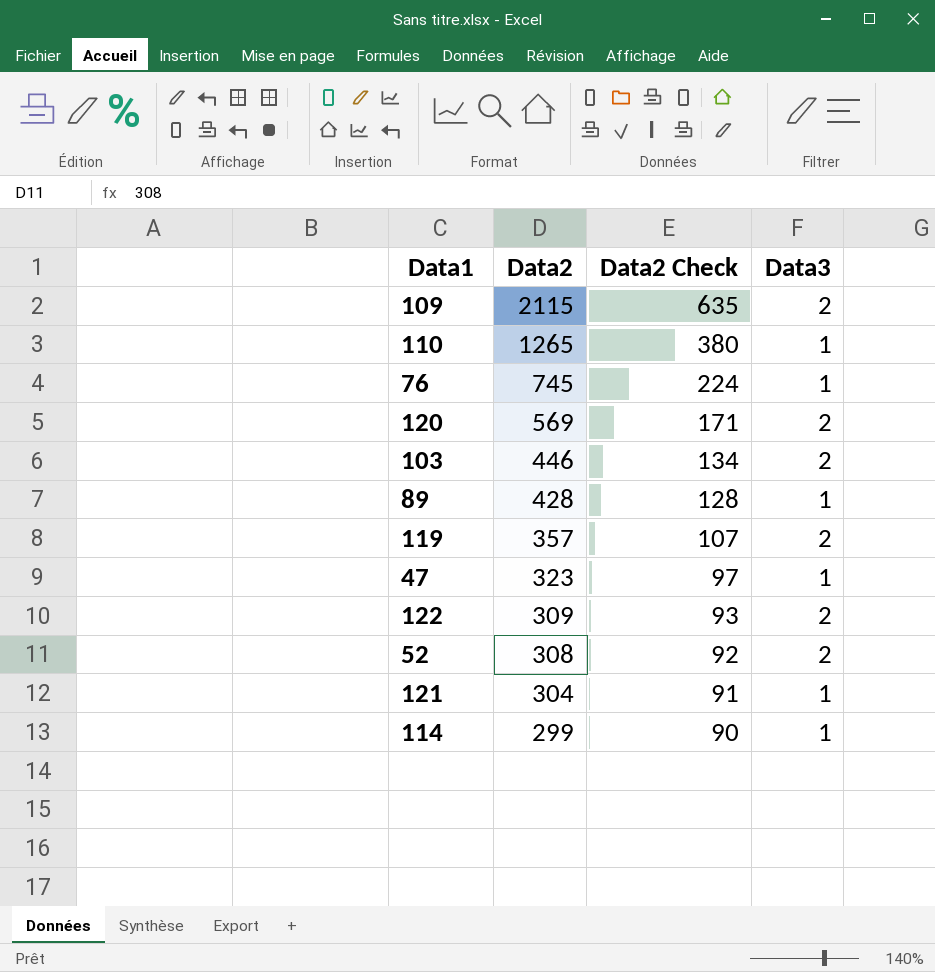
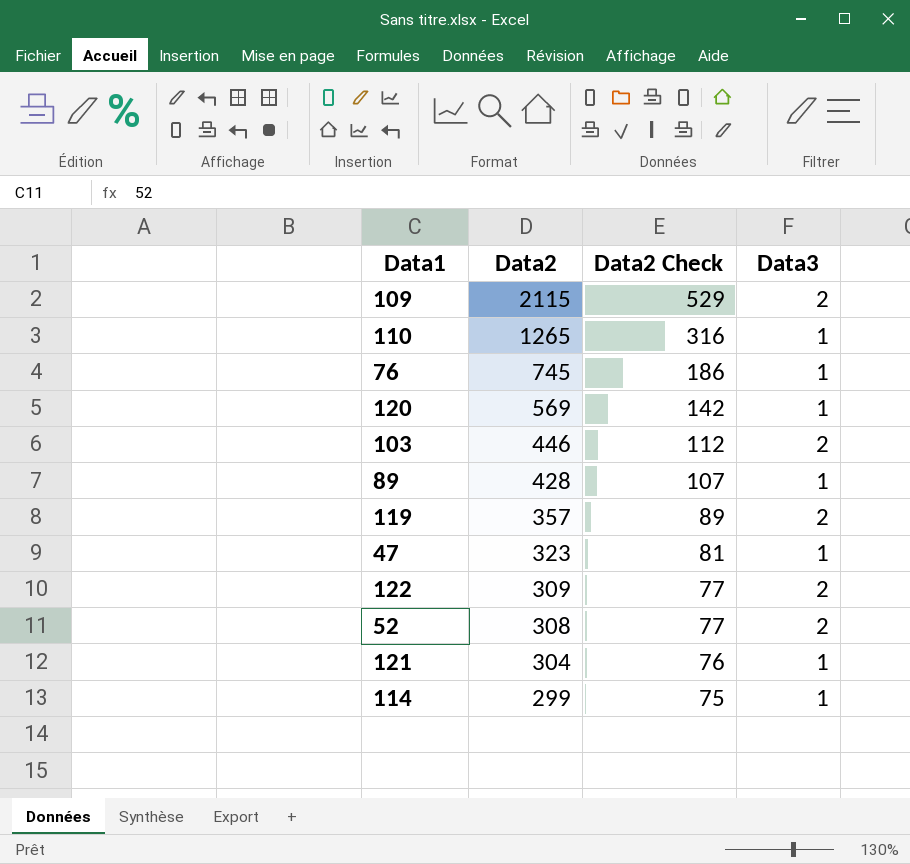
column Data2 Check | formula: [Data2] * 0.3 -> [Data2] * 0.25
120 | Data3: 2 -> 1

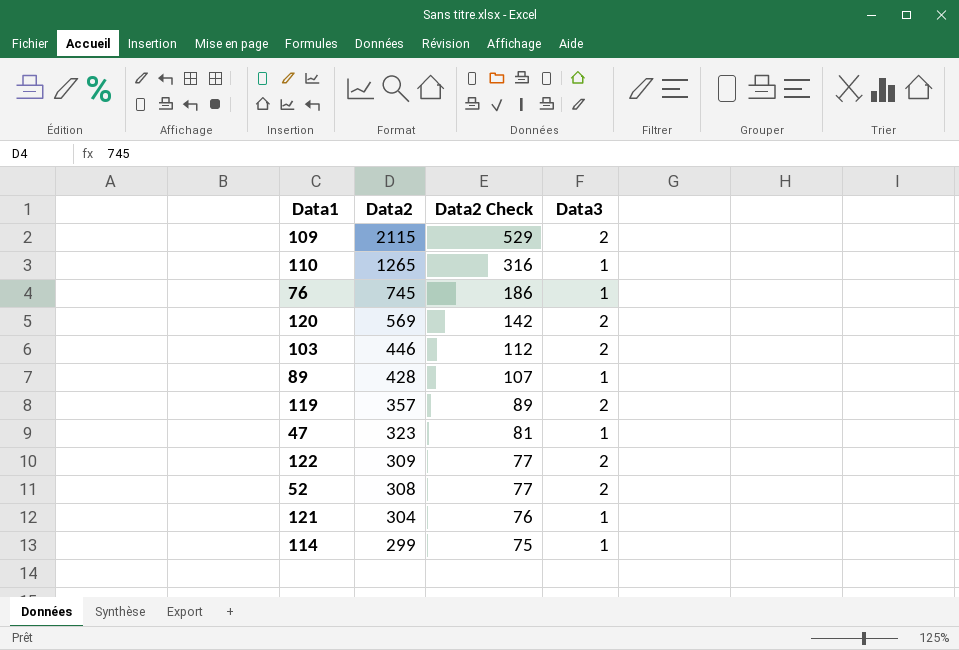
120 | Data3: 1 -> 2

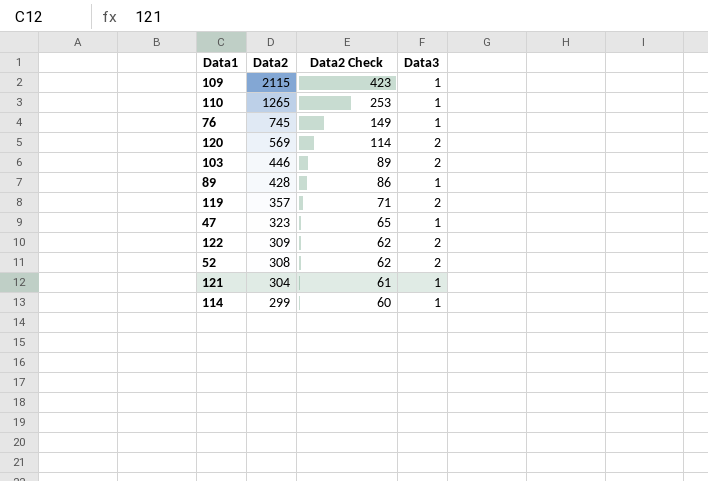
column Data2 Check | formula: [Data2] * 0.25 -> [Data2] * 0.2
109 | Data3: 2 -> 1

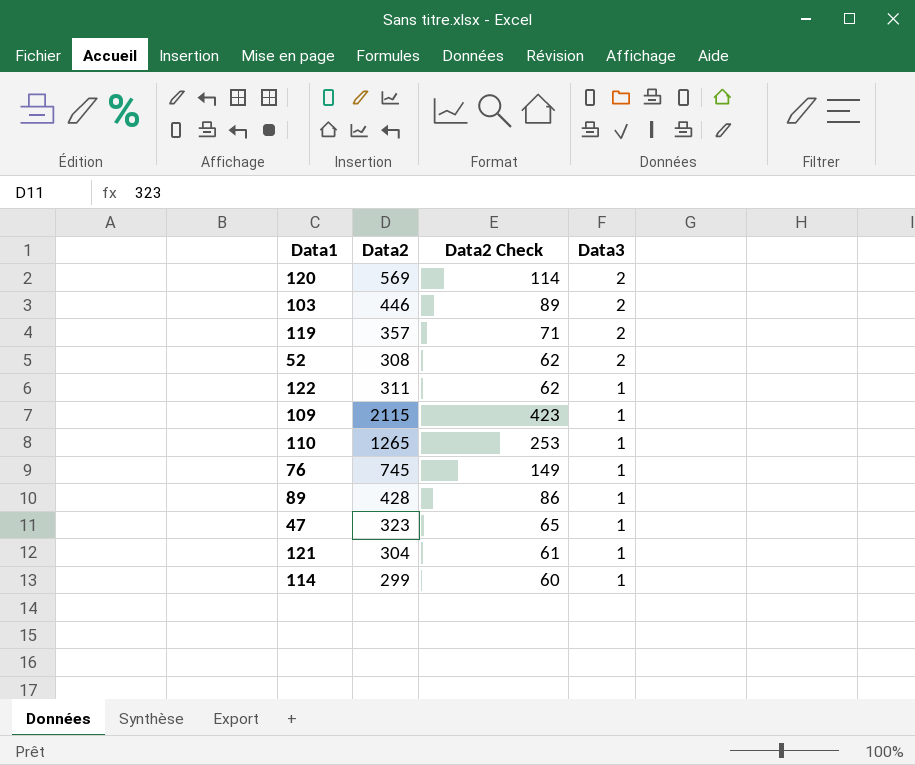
row order: Data2 descending -> Data3 descending
122 | Data2: 309 -> 311
122 | Data3: 2 -> 1

